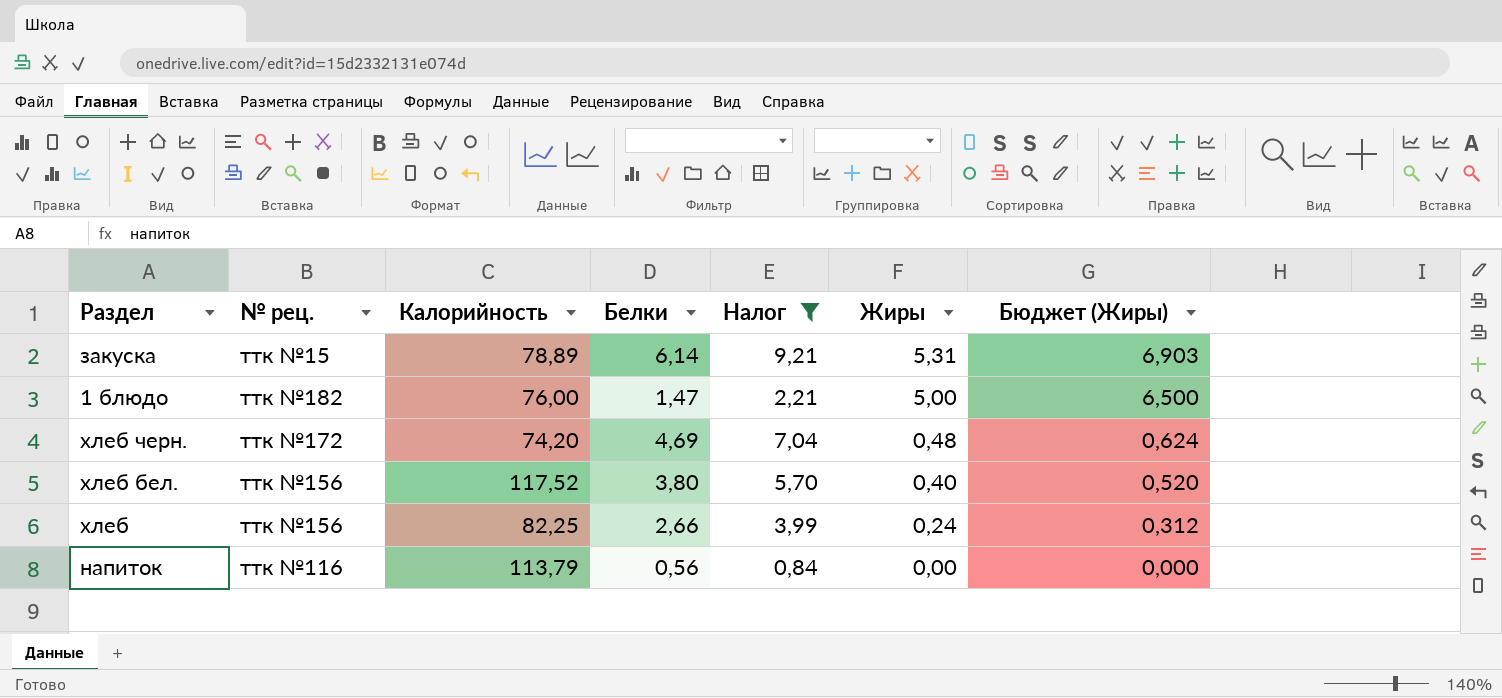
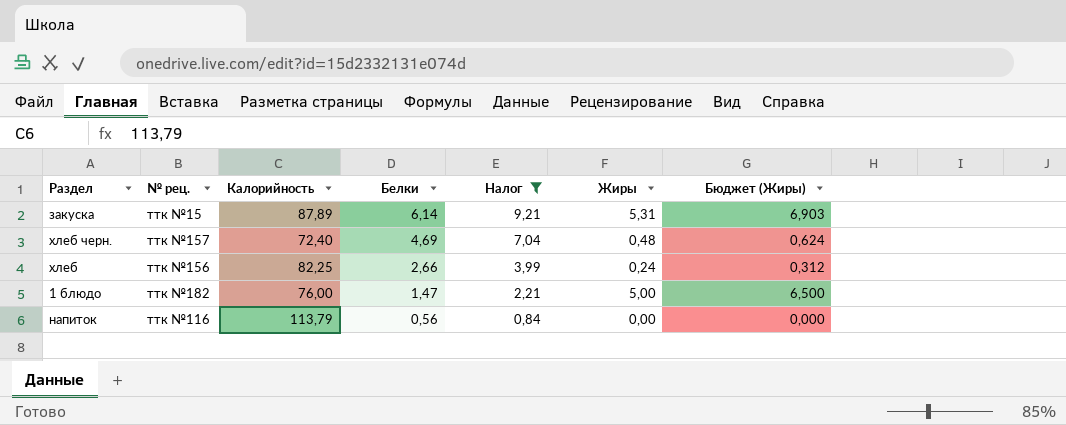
row order: Жиры descending -> Белки descending
row хлеб бел.: ттк №156 | 117,52 | 3,80 | 5,70 | 0,40 | 0,520 -> none
закуска | Калорийность: 78,89 -> 87,89
хлеб черн. | № рец.: ттк №172 -> ттк №157
хлеб черн. | Калорийность: 74,20 -> 72,40

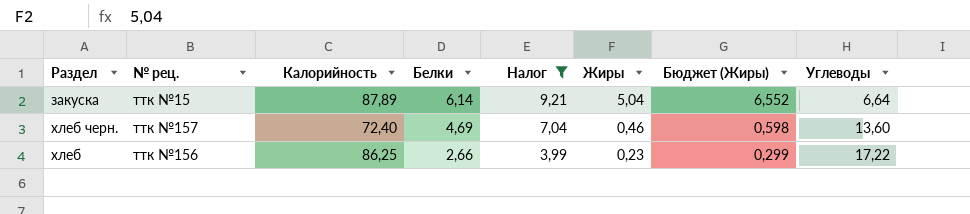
column Углеводы | position: none -> 8
row 1 блюдо: ттк №182 | 76,00 | 1,47 | 2,21 | 5,00 | 6,500 -> none
row напиток: ттк №116 | 113,79 | 0,56 | 0,84 | 0,00 | 0,000 -> none
закуска | Жиры: 5,31 -> 5,04
закуска | Бюджет (Жиры): 6,903 -> 6,552
хлеб черн. | Жиры: 0,48 -> 0,46
хлеб черн. | Бюджет (Жиры): 0,624 -> 0,598
хлеб | Калорийность: 82,25 -> 86,25
хлеб | Жиры: 0,24 -> 0,23
хлеб | Бюджет (Жиры): 0,312 -> 0,299

